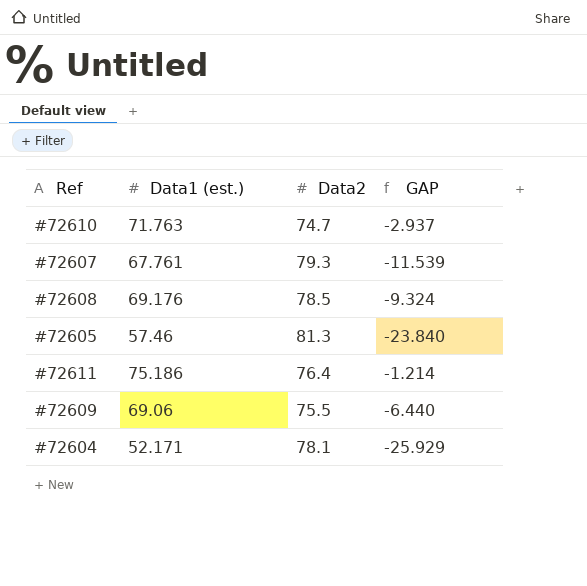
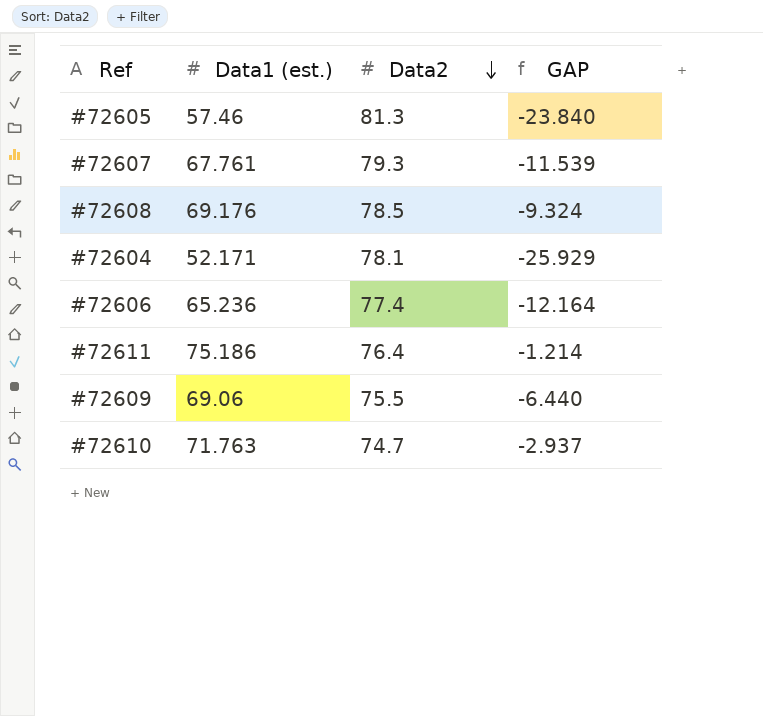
row order: none -> Data2 descending
row #72606: none -> 65.236 | 77.4 | -12.164

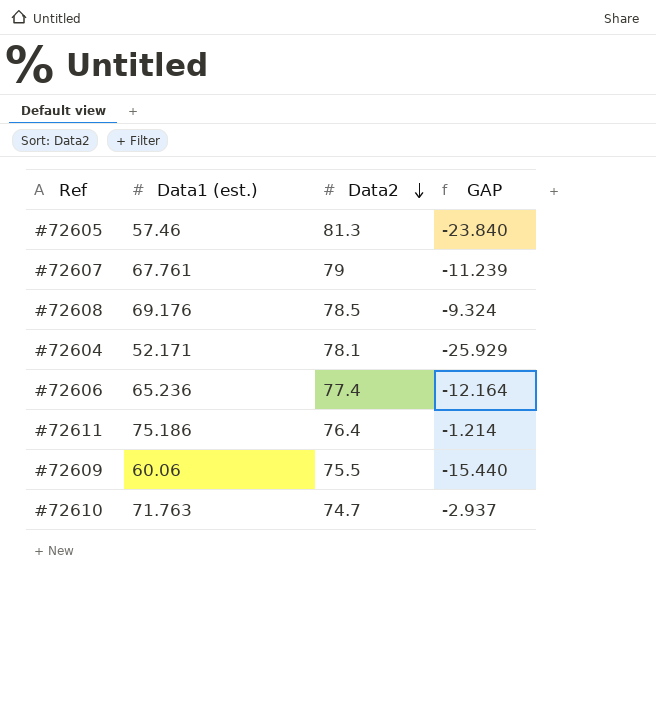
#72607 | Data2: 79.3 -> 79
#72607 | GAP: -11.539 -> -11.239
#72609 | Data1 (est.): 69.06 -> 60.06
#72609 | GAP: -6.440 -> -15.440

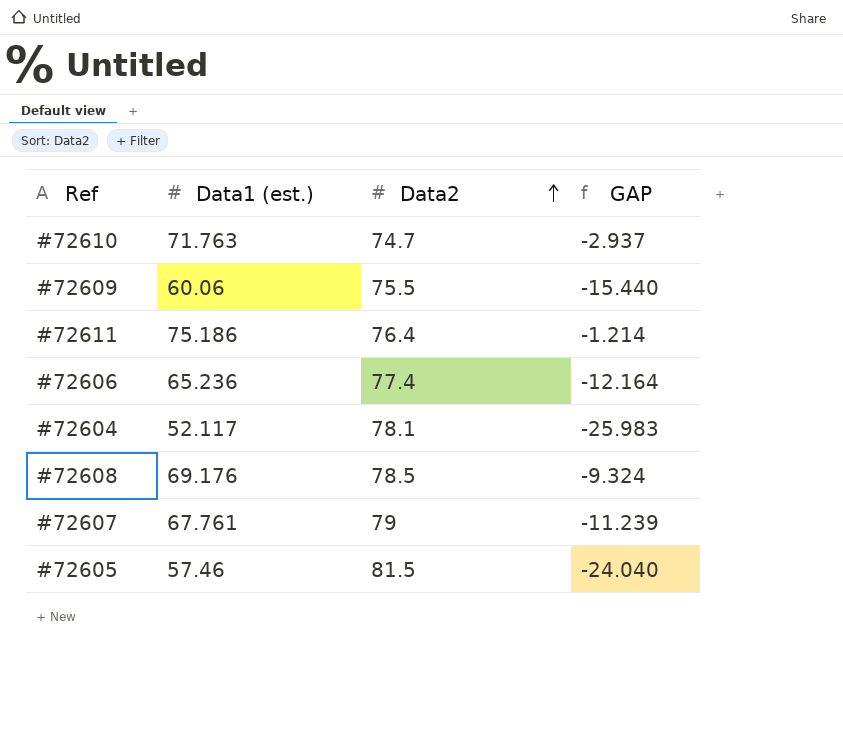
row order: Data2 descending -> Data2 ascending
#72604 | Data1 (est.): 52.171 -> 52.117
#72604 | GAP: -25.929 -> -25.983
#72605 | Data2: 81.3 -> 81.5
#72605 | GAP: -23.840 -> -24.040

